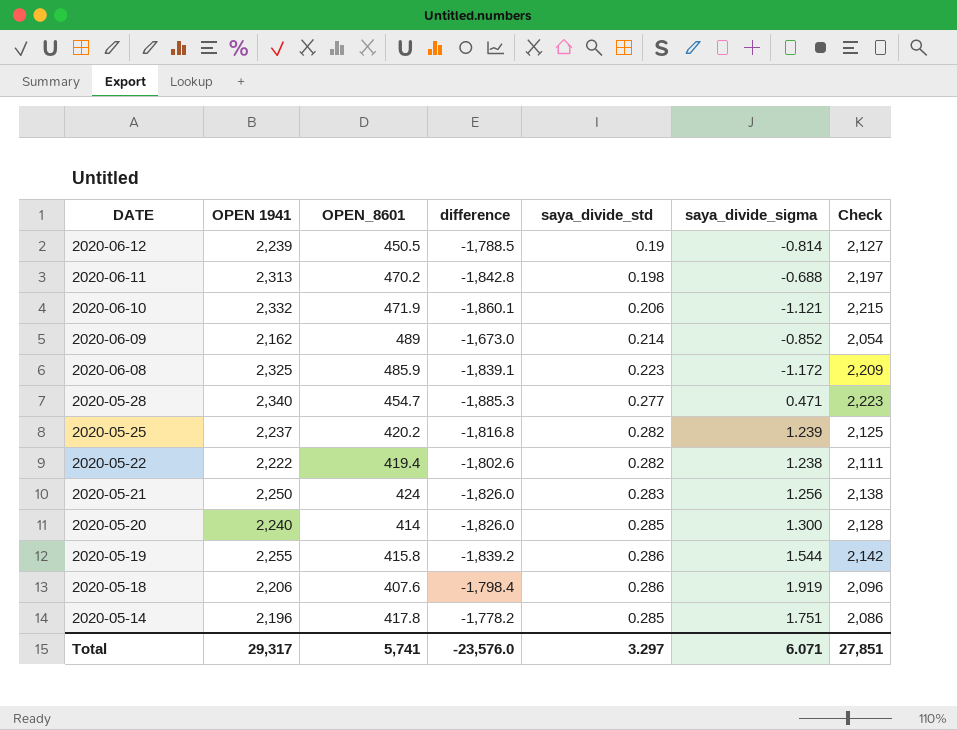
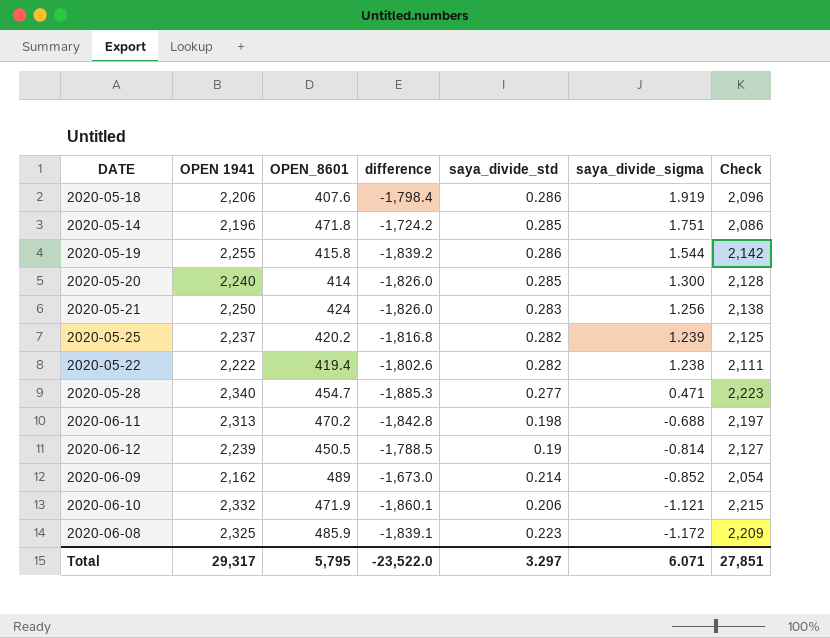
row order: DATE descending -> saya_divide_sigma descending
2020-05-14 | OPEN_8601: 417.8 -> 471.8
2020-05-14 | difference: -1,778.2 -> -1,724.2
Total | OPEN_8601: 5,741 -> 5,795
Total | difference: -23,576.0 -> -23,522.0

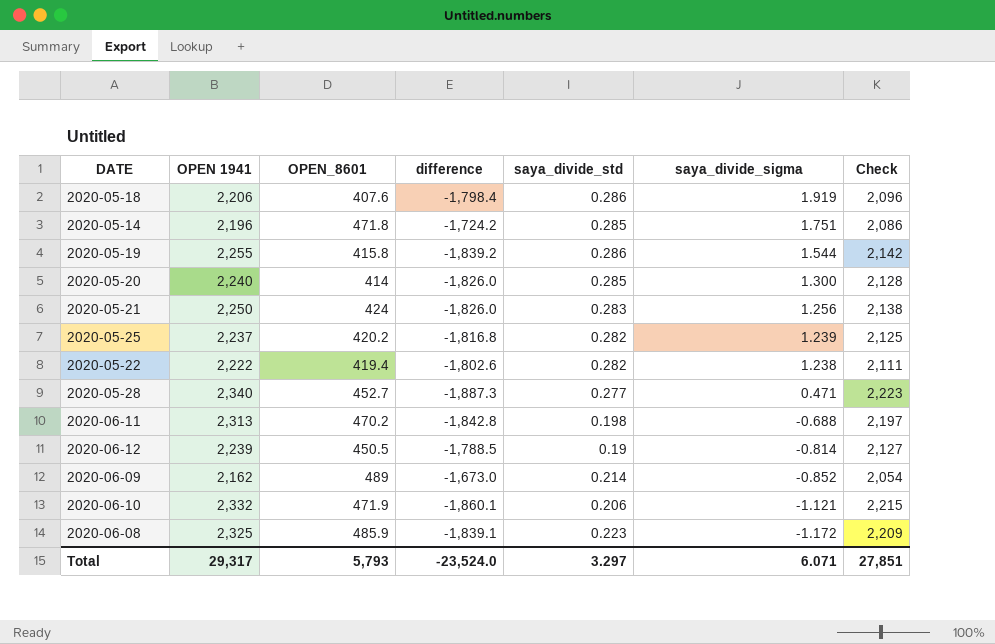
2020-05-28 | OPEN_8601: 454.7 -> 452.7
2020-05-28 | difference: -1,885.3 -> -1,887.3
Total | OPEN_8601: 5,795 -> 5,793
Total | difference: -23,522.0 -> -23,524.0

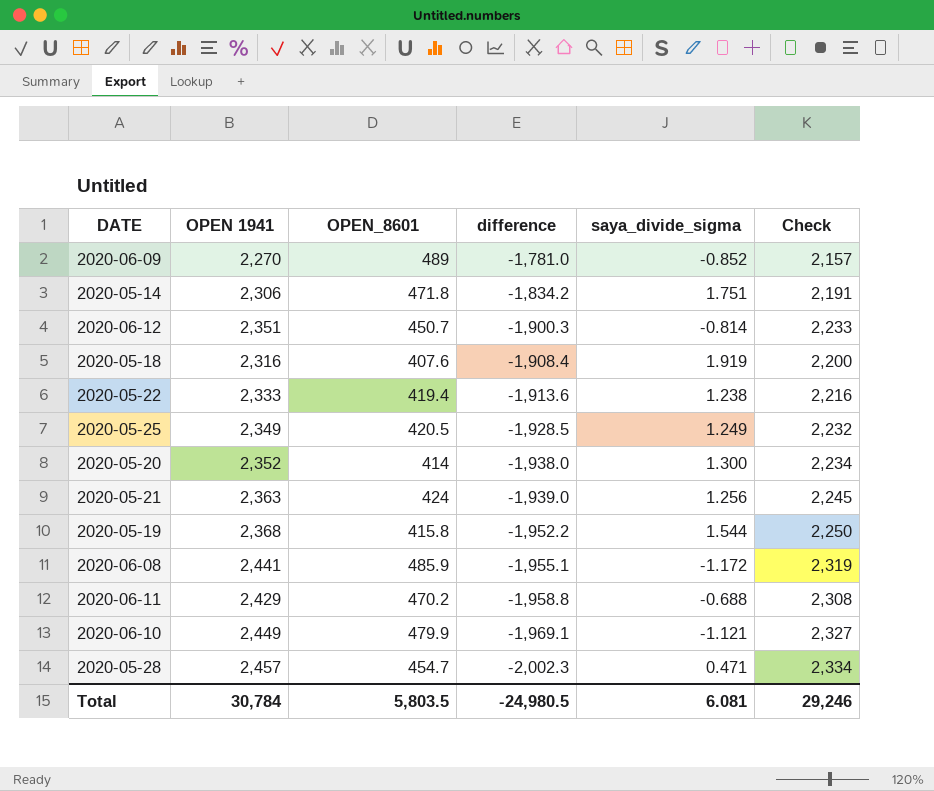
row order: saya_divide_sigma descending -> difference descending
column saya_divide_std | position: 5 -> none
2020-06-09 | OPEN 1941: 2,162 -> 2,270
2020-06-09 | difference: -1,673.0 -> -1,781.0
2020-06-09 | Check: 2,054 -> 2,157
2020-05-14 | OPEN 1941: 2,196 -> 2,306
2020-05-14 | difference: -1,724.2 -> -1,834.2
2020-05-14 | Check: 2,086 -> 2,191
2020-06-12 | OPEN 1941: 2,239 -> 2,351
2020-06-12 | OPEN_8601: 450.5 -> 450.7
2020-06-12 | difference: -1,788.5 -> -1,900.3
2020-06-12 | Check: 2,127 -> 2,233
2020-05-18 | OPEN 1941: 2,206 -> 2,316
2020-05-18 | difference: -1,798.4 -> -1,908.4
2020-05-18 | Check: 2,096 -> 2,200
2020-05-22 | OPEN 1941: 2,222 -> 2,333
2020-05-22 | difference: -1,802.6 -> -1,913.6
2020-05-22 | Check: 2,111 -> 2,216
2020-05-25 | OPEN 1941: 2,237 -> 2,349
2020-05-25 | OPEN_8601: 420.2 -> 420.5
2020-05-25 | difference: -1,816.8 -> -1,928.5
2020-05-25 | saya_divide_sigma: 1.239 -> 1.249
2020-05-25 | Check: 2,125 -> 2,232
2020-05-20 | OPEN 1941: 2,240 -> 2,352
2020-05-20 | difference: -1,826.0 -> -1,938.0
2020-05-20 | Check: 2,128 -> 2,234
2020-05-21 | OPEN 1941: 2,250 -> 2,363
2020-05-21 | difference: -1,826.0 -> -1,939.0
2020-05-21 | Check: 2,138 -> 2,245
2020-05-19 | OPEN 1941: 2,255 -> 2,368
2020-05-19 | difference: -1,839.2 -> -1,952.2
2020-05-19 | Check: 2,142 -> 2,250
2020-06-08 | OPEN 1941: 2,325 -> 2,441
2020-06-08 | difference: -1,839.1 -> -1,955.1
2020-06-08 | Check: 2,209 -> 2,319
2020-06-11 | OPEN 1941: 2,313 -> 2,429
2020-06-11 | difference: -1,842.8 -> -1,958.8
2020-06-11 | Check: 2,197 -> 2,308
2020-06-10 | OPEN 1941: 2,332 -> 2,449
2020-06-10 | OPEN_8601: 471.9 -> 479.9
2020-06-10 | difference: -1,860.1 -> -1,969.1
2020-06-10 | Check: 2,215 -> 2,327
2020-05-28 | OPEN 1941: 2,340 -> 2,457
2020-05-28 | OPEN_8601: 452.7 -> 454.7
2020-05-28 | difference: -1,887.3 -> -2,002.3
2020-05-28 | Check: 2,223 -> 2,334
Total | OPEN 1941: 29,317 -> 30,784
Total | OPEN_8601: 5,793 -> 5,803.5
Total | difference: -23,524.0 -> -24,980.5
Total | saya_divide_sigma: 6.071 -> 6.081
Total | Check: 27,851 -> 29,246

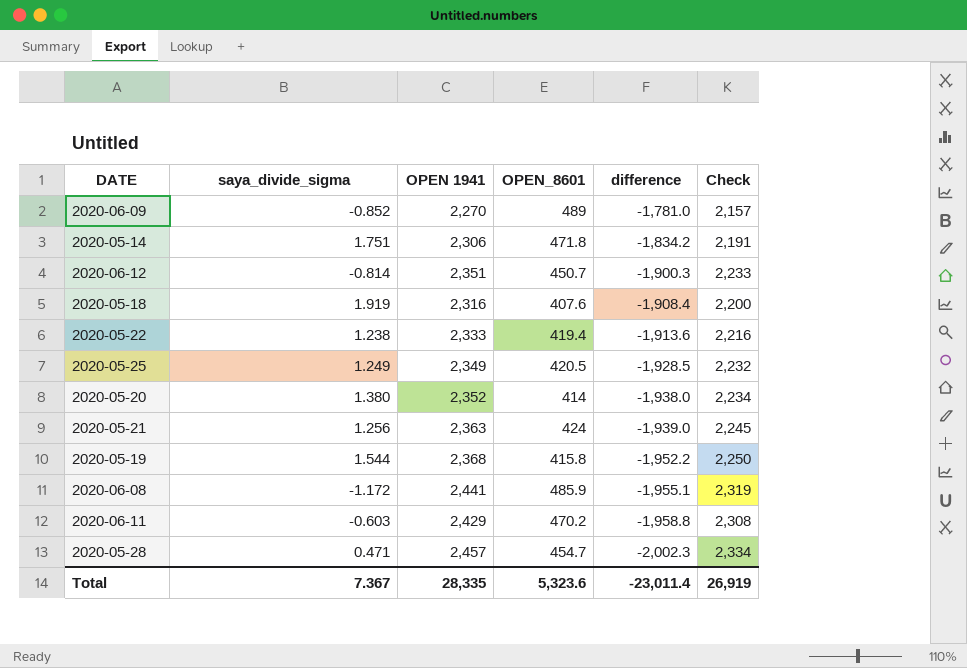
column saya_divide_sigma | position: 5 -> 2
row 2020-06-10: 2,449 | 479.9 | -1,969.1 | -1.121 | 2,327 -> none
2020-05-20 | saya_divide_sigma: 1.300 -> 1.380
2020-06-11 | saya_divide_sigma: -0.688 -> -0.603
Total | saya_divide_sigma: 6.081 -> 7.367
Total | OPEN 1941: 30,784 -> 28,335
Total | OPEN_8601: 5,803.5 -> 5,323.6
Total | difference: -24,980.5 -> -23,011.4
Total | Check: 29,246 -> 26,919

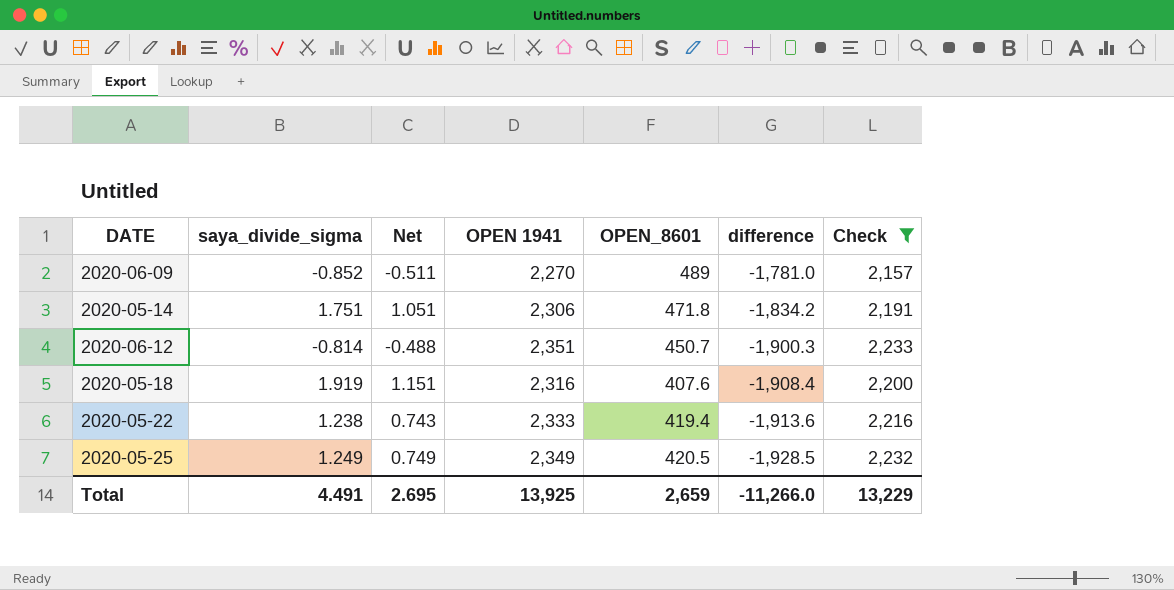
filter: none -> Check <= 2,233
column Net | formula: none -> [saya_divide_sigma] * 0.6
Total | saya_divide_sigma: 7.367 -> 4.491
Total | OPEN 1941: 28,335 -> 13,925
Total | OPEN_8601: 5,323.6 -> 2,659
Total | difference: -23,011.4 -> -11,266.0
Total | Check: 26,919 -> 13,229

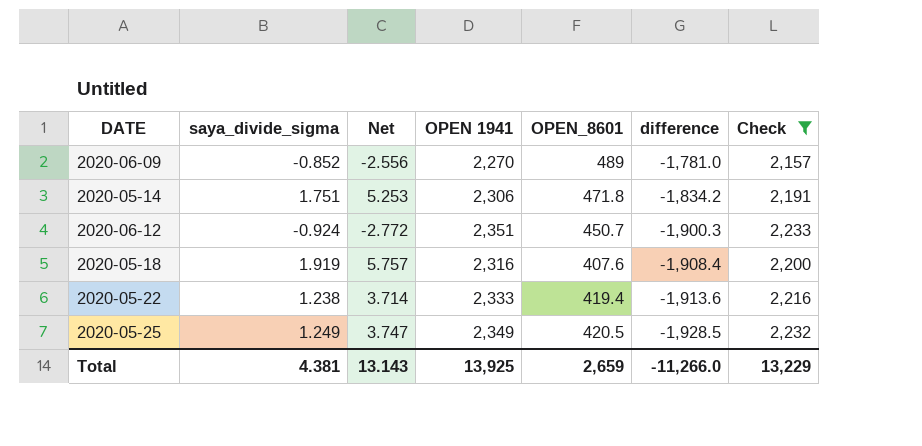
column Net | formula: [saya_divide_sigma] * 0.6 -> [saya_divide_sigma] * 3
2020-06-12 | saya_divide_sigma: -0.814 -> -0.924
Total | saya_divide_sigma: 4.491 -> 4.381
Total | Net: 2.695 -> 13.143

